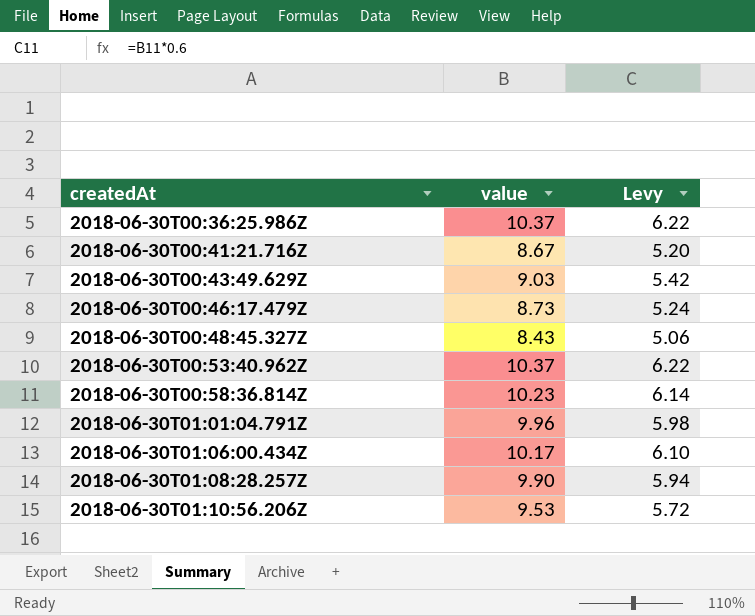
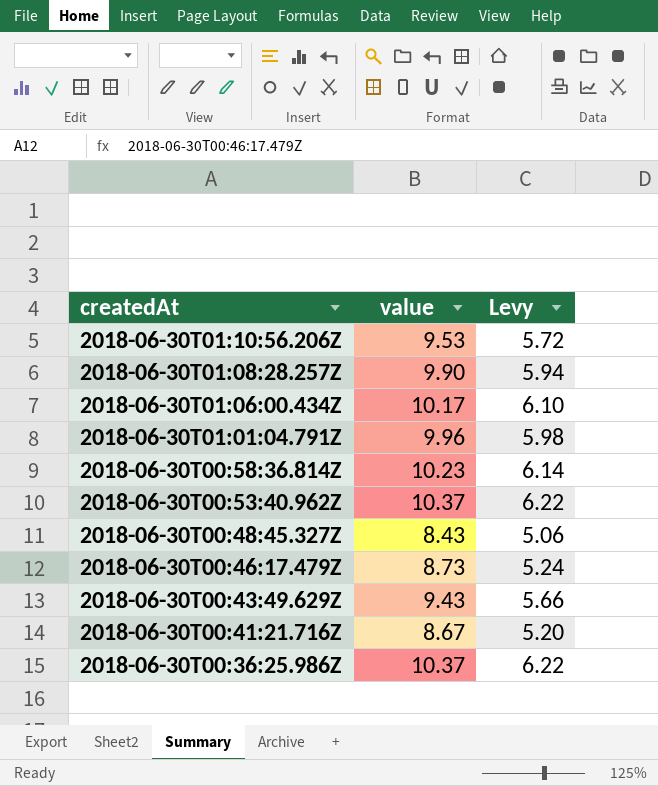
row order: createdAt ascending -> createdAt descending
2018-06-30T00:43:49.629Z | value: 9.03 -> 9.43
2018-06-30T00:43:49.629Z | Levy: 5.42 -> 5.66

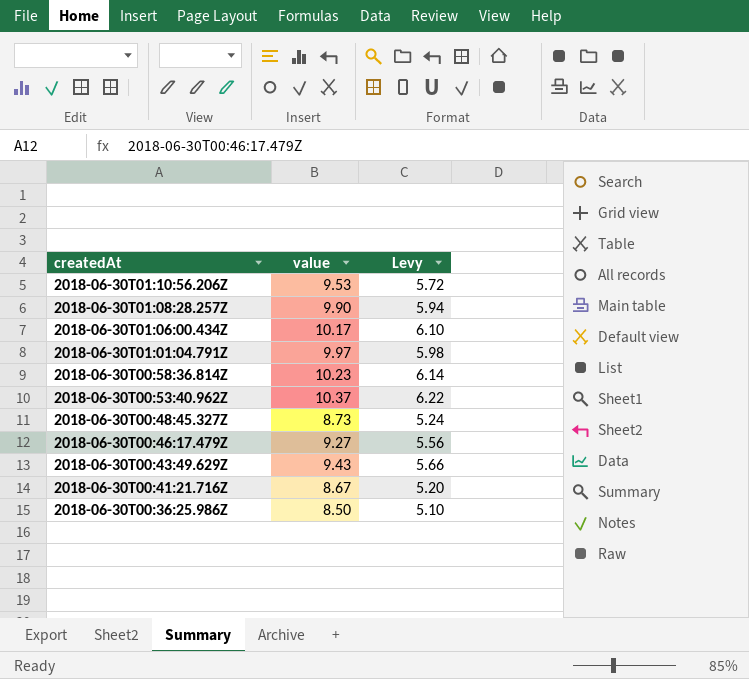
2018-06-30T01:01:04.791Z | value: 9.96 -> 9.97
2018-06-30T00:48:45.327Z | value: 8.43 -> 8.73
2018-06-30T00:48:45.327Z | Levy: 5.06 -> 5.24
2018-06-30T00:46:17.479Z | value: 8.73 -> 9.27
2018-06-30T00:46:17.479Z | Levy: 5.24 -> 5.56
2018-06-30T00:36:25.986Z | value: 10.37 -> 8.50
2018-06-30T00:36:25.986Z | Levy: 6.22 -> 5.10

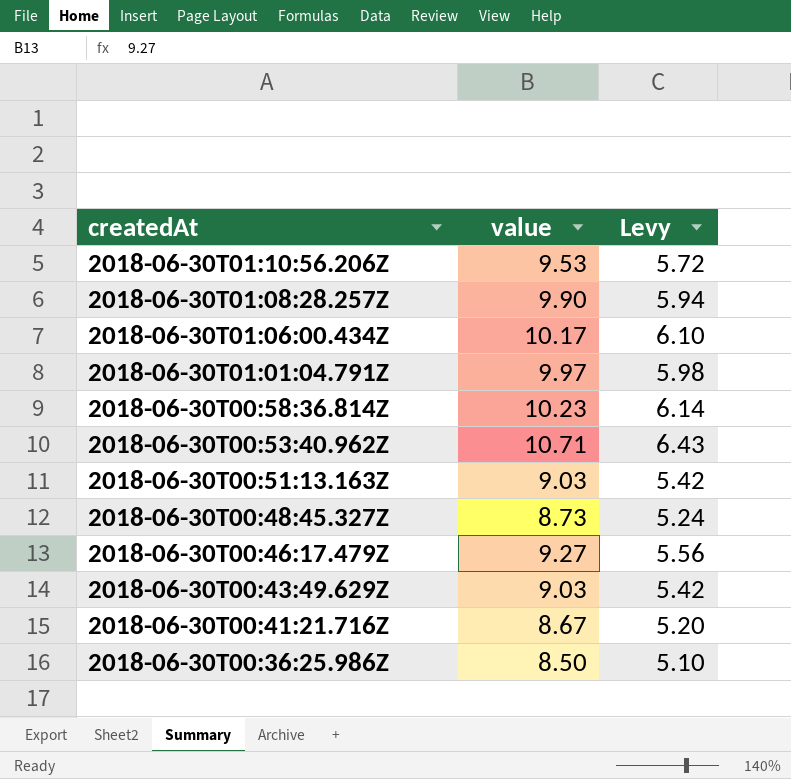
2018-06-30T00:53:40.962Z | value: 10.37 -> 10.71
2018-06-30T00:53:40.962Z | Levy: 6.22 -> 6.43
row 2018-06-30T00:51:13.163Z: none -> 9.03 | 5.42
2018-06-30T00:43:49.629Z | value: 9.43 -> 9.03
2018-06-30T00:43:49.629Z | Levy: 5.66 -> 5.42

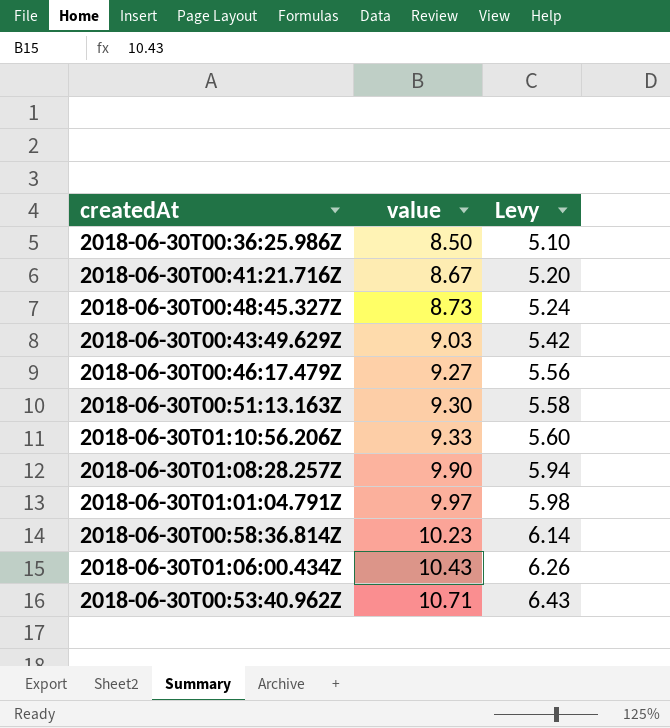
row order: createdAt descending -> value ascending
2018-06-30T00:51:13.163Z | value: 9.03 -> 9.30
2018-06-30T00:51:13.163Z | Levy: 5.42 -> 5.58
2018-06-30T01:10:56.206Z | value: 9.53 -> 9.33
2018-06-30T01:10:56.206Z | Levy: 5.72 -> 5.60
2018-06-30T01:06:00.434Z | value: 10.17 -> 10.43
2018-06-30T01:06:00.434Z | Levy: 6.10 -> 6.26

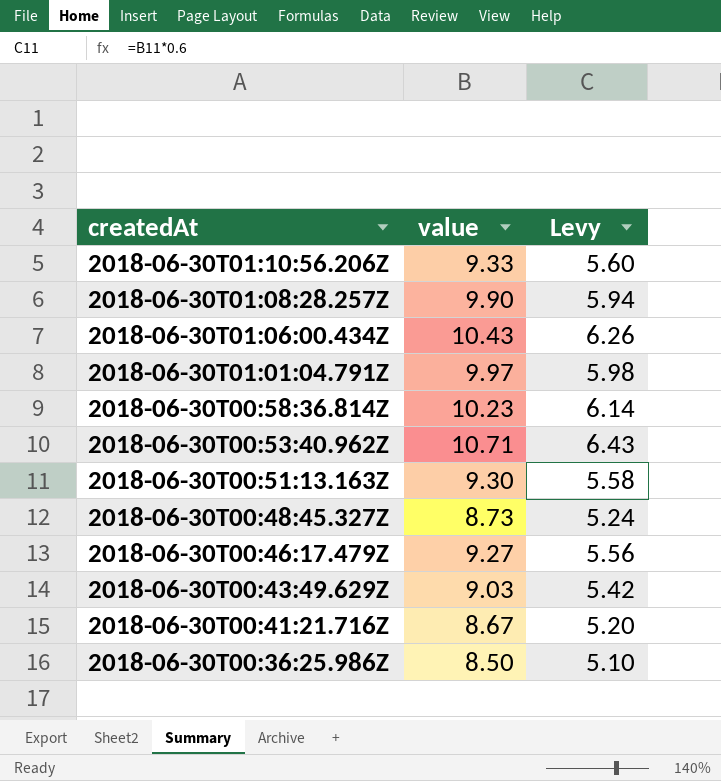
row order: value ascending -> createdAt descending

